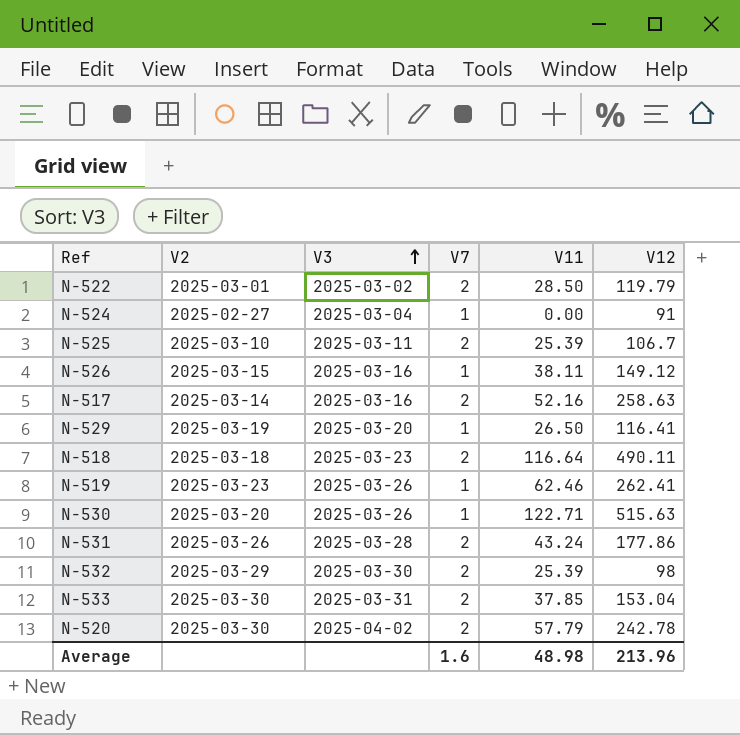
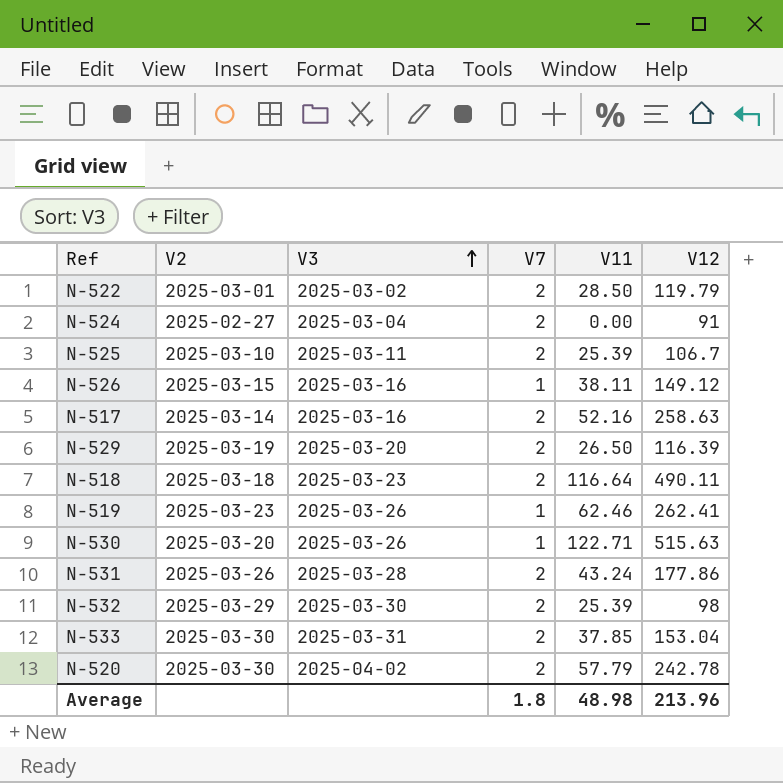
N-524 | V7: 1 -> 2
N-529 | V7: 1 -> 2
N-529 | V12: 116.41 -> 116.39
Average | V7: 1.6 -> 1.8

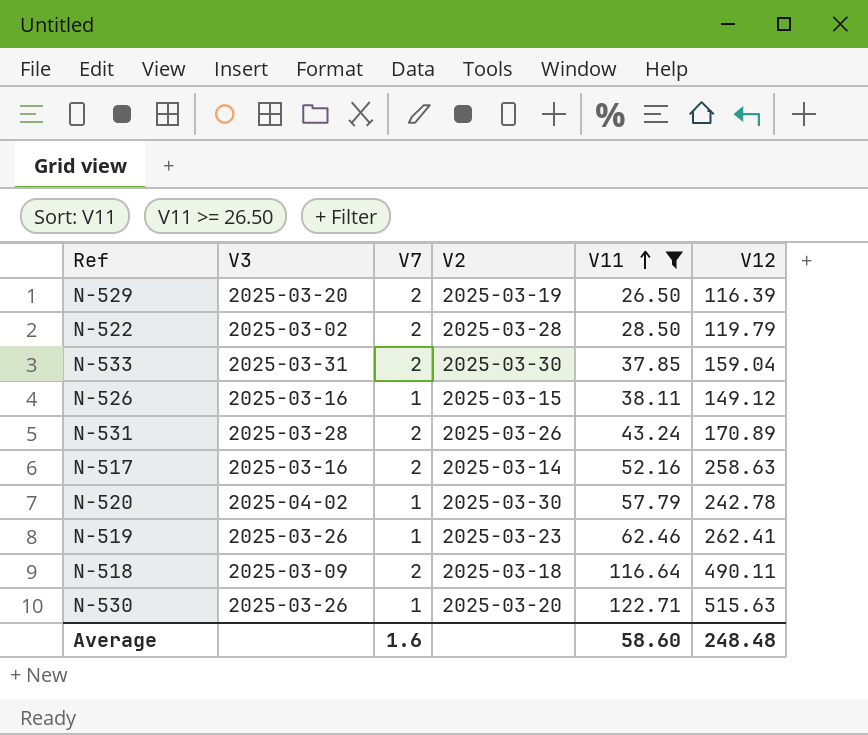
filter: none -> V11 >= 26.50
row order: V3 ascending -> V11 ascending
column V2 | position: 2 -> 4
N-522 | V2: 2025-03-01 -> 2025-03-28
N-533 | V12: 153.04 -> 159.04
N-531 | V12: 177.86 -> 170.89
N-520 | V7: 2 -> 1
N-518 | V3: 2025-03-23 -> 2025-03-09
Average | V7: 1.8 -> 1.6
Average | V11: 48.98 -> 58.60
Average | V12: 213.96 -> 248.48

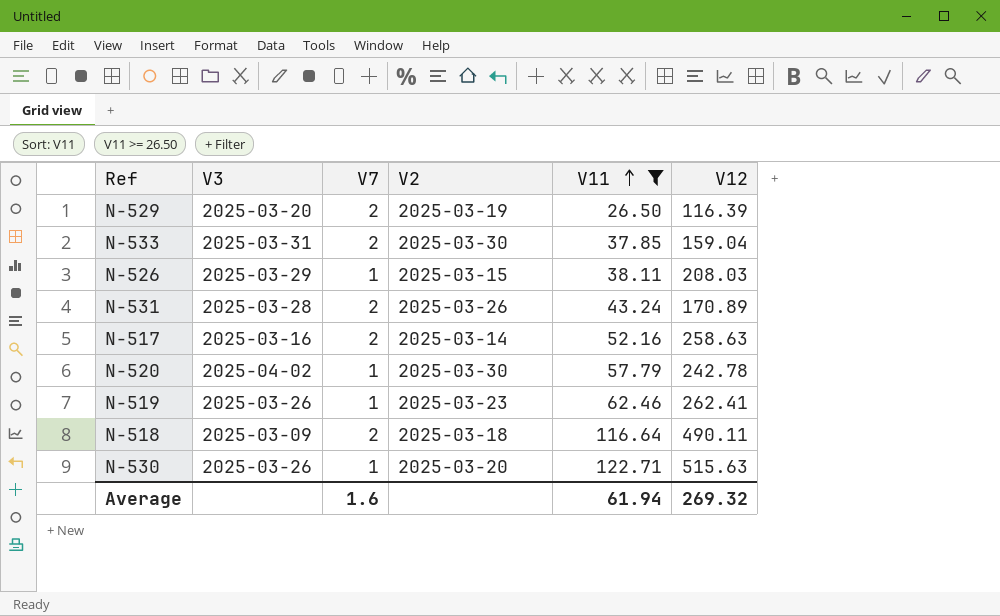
row N-522: 2025-03-02 | 2 | 2025-03-28 | 28.50 | 119.79 -> none
N-526 | V3: 2025-03-16 -> 2025-03-29
N-526 | V12: 149.12 -> 208.03
Average | V11: 58.60 -> 61.94
Average | V12: 248.48 -> 269.32

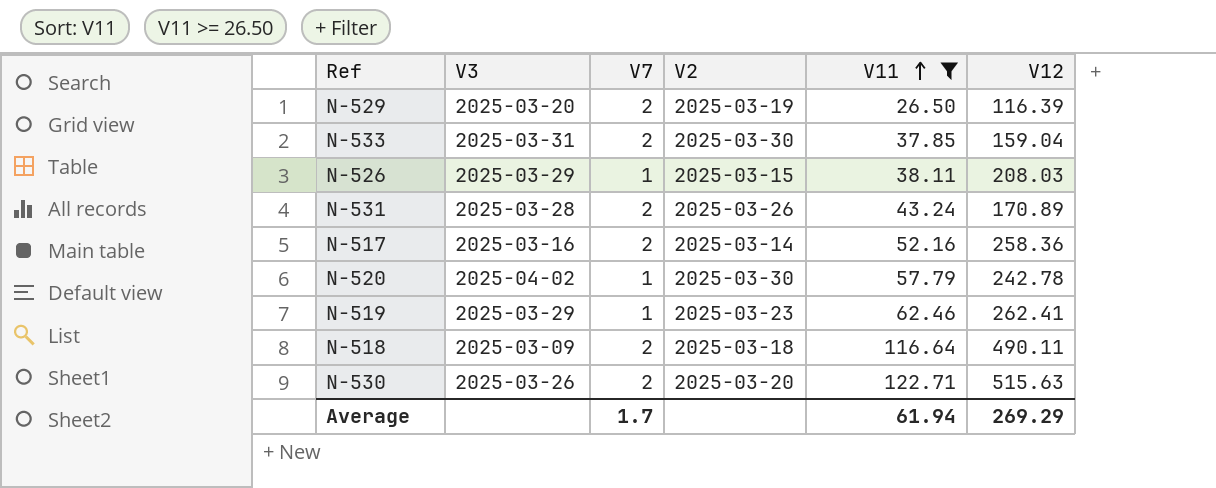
N-517 | V12: 258.63 -> 258.36
N-519 | V3: 2025-03-26 -> 2025-03-29
N-530 | V7: 1 -> 2
Average | V7: 1.6 -> 1.7
Average | V12: 269.32 -> 269.29

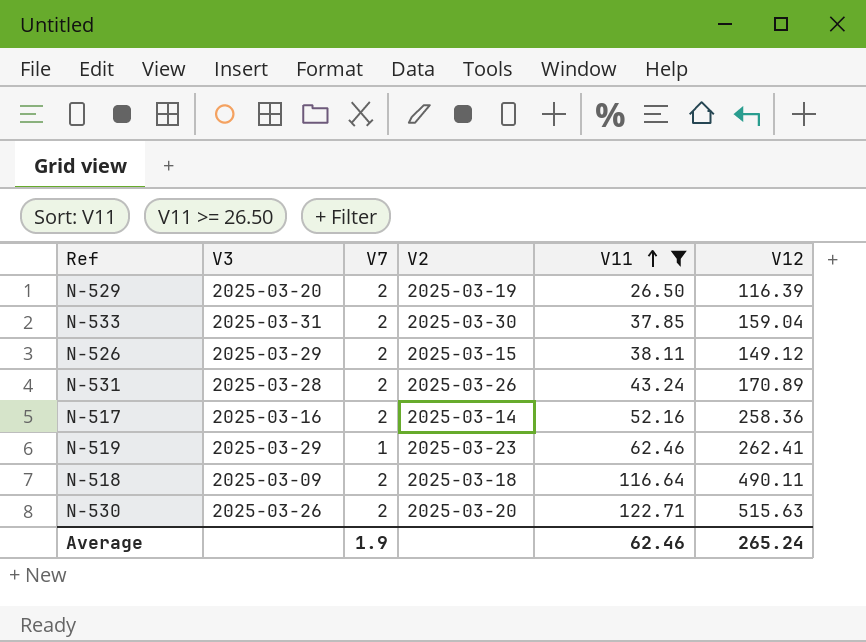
row N-520: 2025-04-02 | 1 | 2025-03-30 | 57.79 | 242.78 -> none
N-526 | V7: 1 -> 2
N-526 | V12: 208.03 -> 149.12
Average | V7: 1.7 -> 1.9
Average | V11: 61.94 -> 62.46
Average | V12: 269.29 -> 265.24

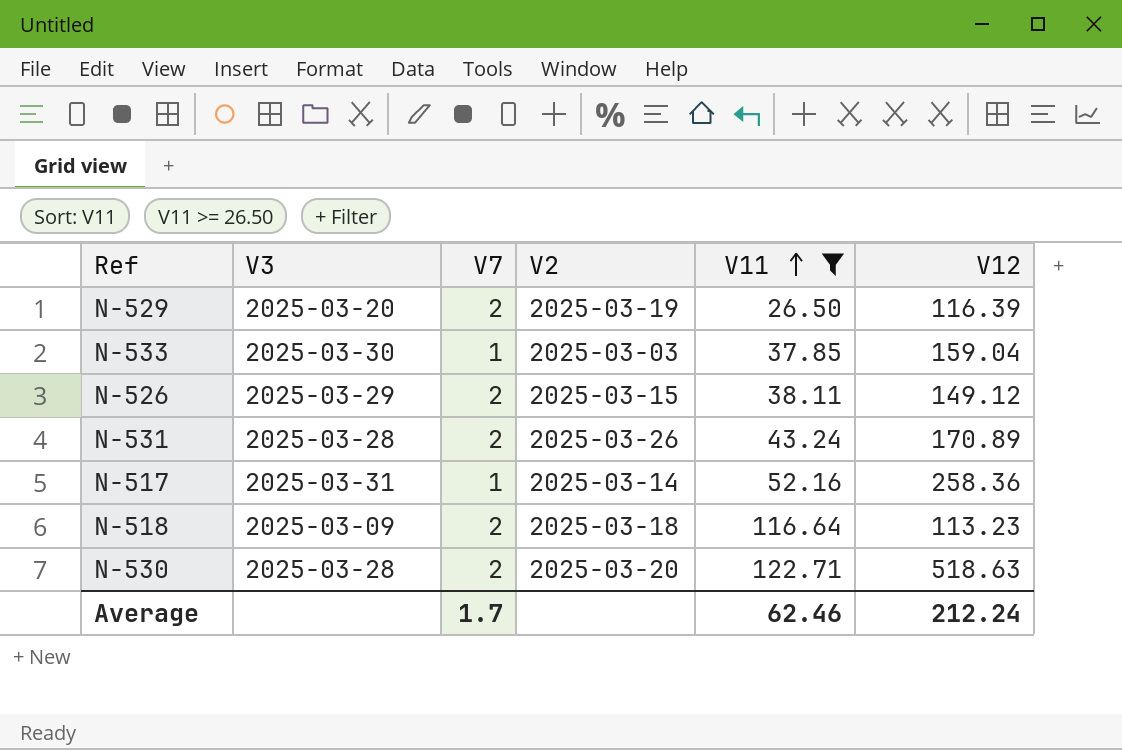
row N-519: 2025-03-29 | 1 | 2025-03-23 | 62.46 | 262.41 -> none
N-533 | V3: 2025-03-31 -> 2025-03-30
N-533 | V7: 2 -> 1
N-533 | V2: 2025-03-30 -> 2025-03-03
N-517 | V3: 2025-03-16 -> 2025-03-31
N-517 | V7: 2 -> 1
N-518 | V12: 490.11 -> 113.23
N-530 | V3: 2025-03-26 -> 2025-03-28
N-530 | V12: 515.63 -> 518.63
Average | V7: 1.9 -> 1.7
Average | V12: 265.24 -> 212.24

